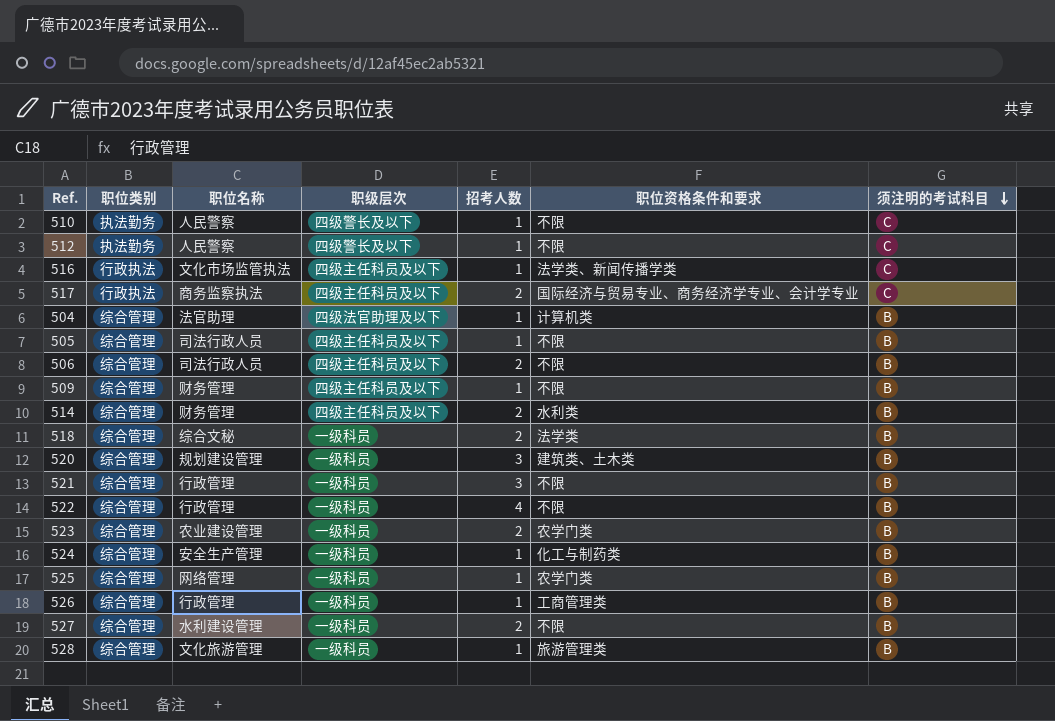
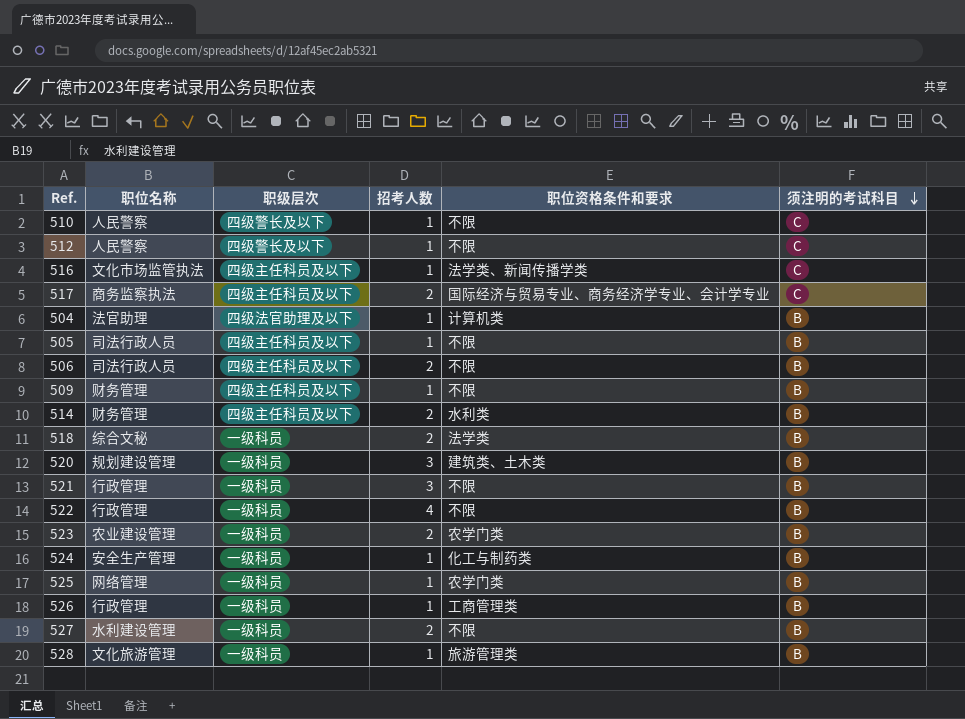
column 职位类别 | position: 2 -> none

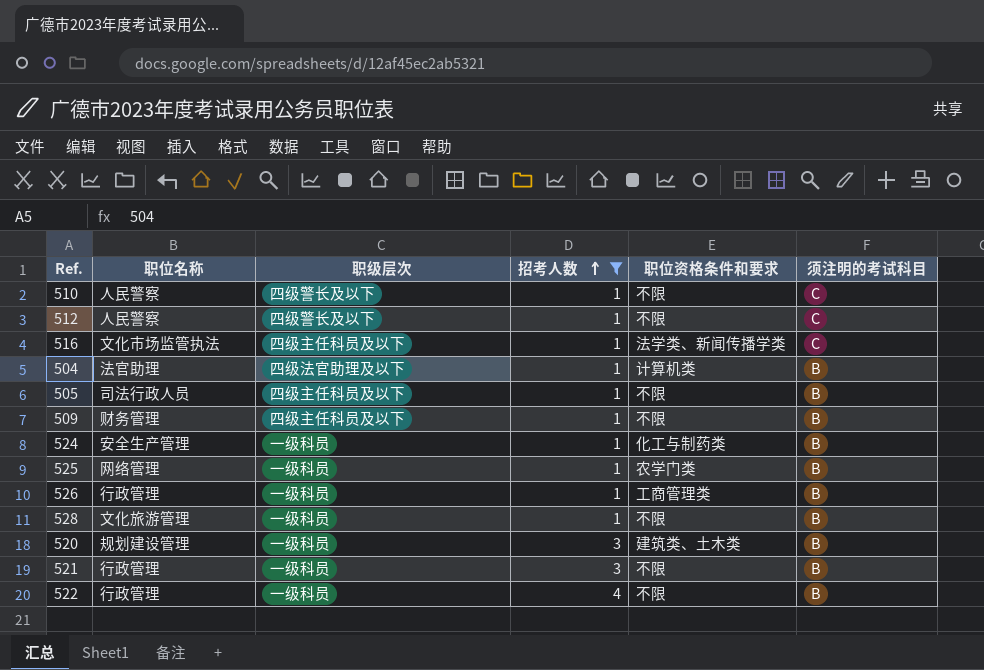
filter: none -> 招考人数 != 2
row order: 须注明的考试科目 descending -> 招考人数 ascending
528 | 职位资格条件和要求: 旅游管理类 -> 不限

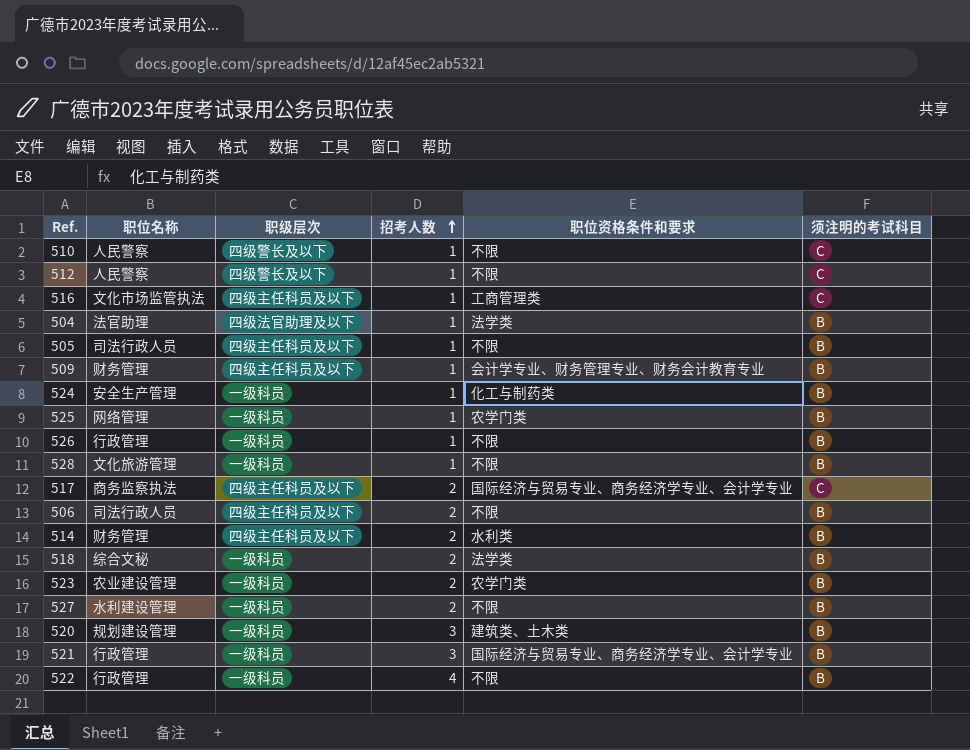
filter: 招考人数 != 2 -> none
516 | 职位资格条件和要求: 法学类、新闻传播学类 -> 工商管理类
504 | 职位资格条件和要求: 计算机类 -> 法学类
509 | 职位资格条件和要求: 不限 -> 会计学专业、财务管理专业、财务会计教育专业
526 | 职位资格条件和要求: 工商管理类 -> 不限
521 | 职位资格条件和要求: 不限 -> 国际经济与贸易专业、商务经济学专业、会计学专业

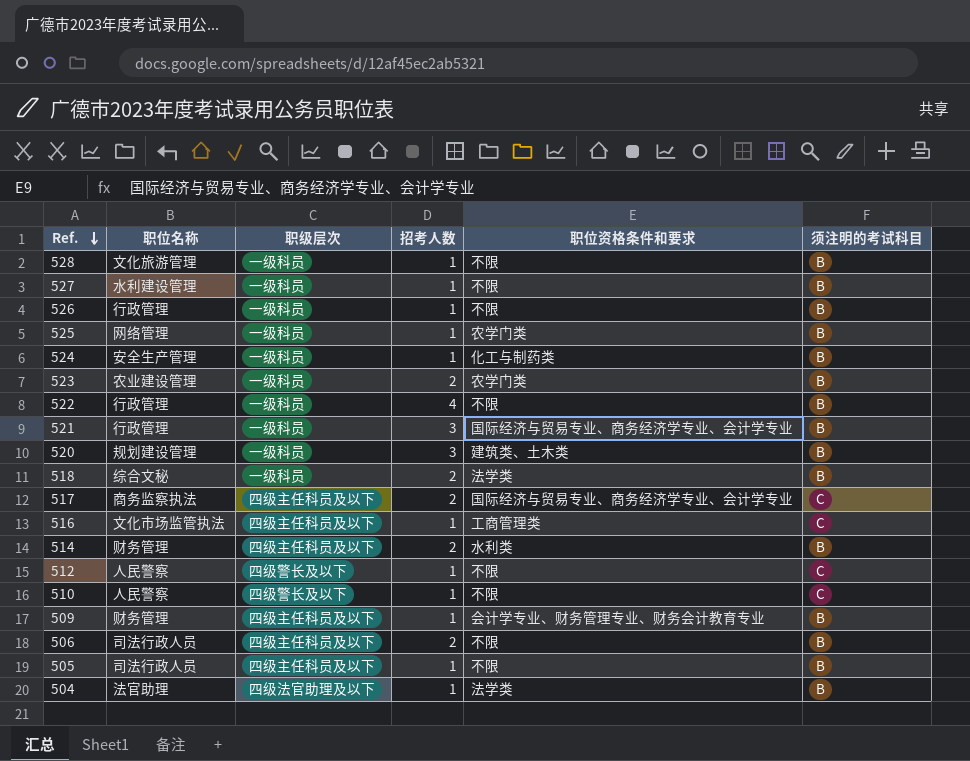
row order: 招考人数 ascending -> Ref. descending
527 | 招考人数: 2 -> 1

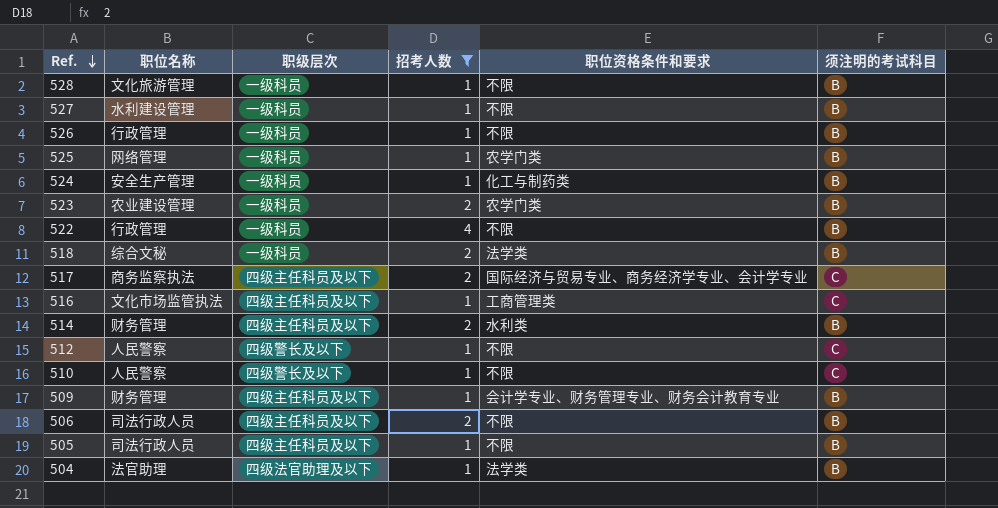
filter: none -> 招考人数 != 3

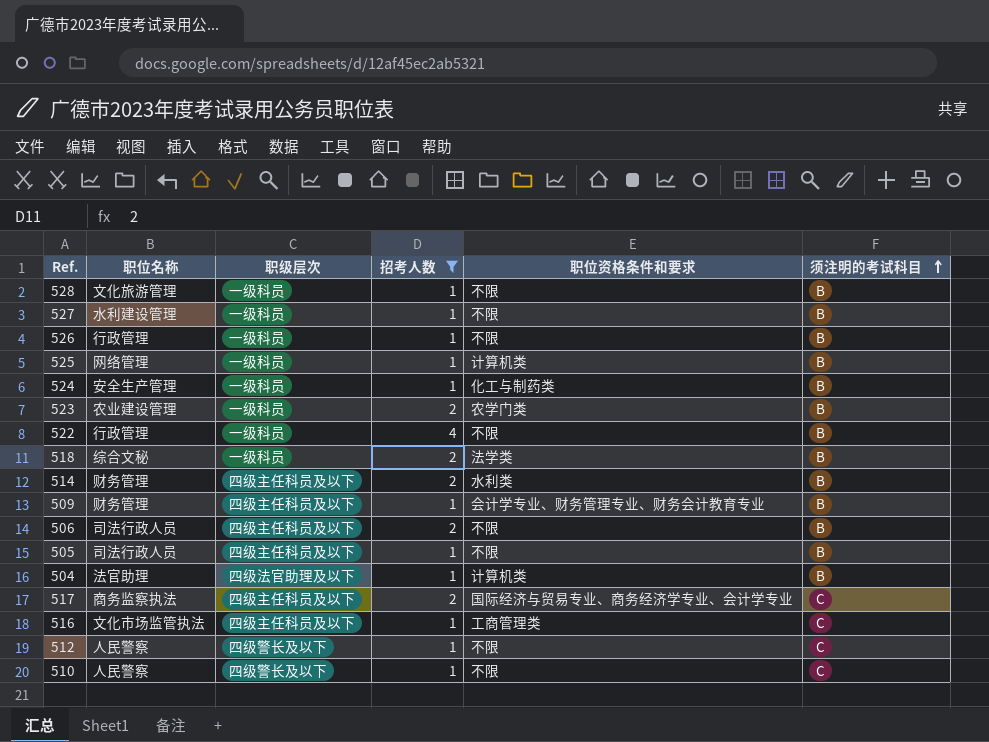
row order: Ref. descending -> 须注明的考试科目 ascending
525 | 职位资格条件和要求: 农学门类 -> 计算机类
504 | 职位资格条件和要求: 法学类 -> 计算机类

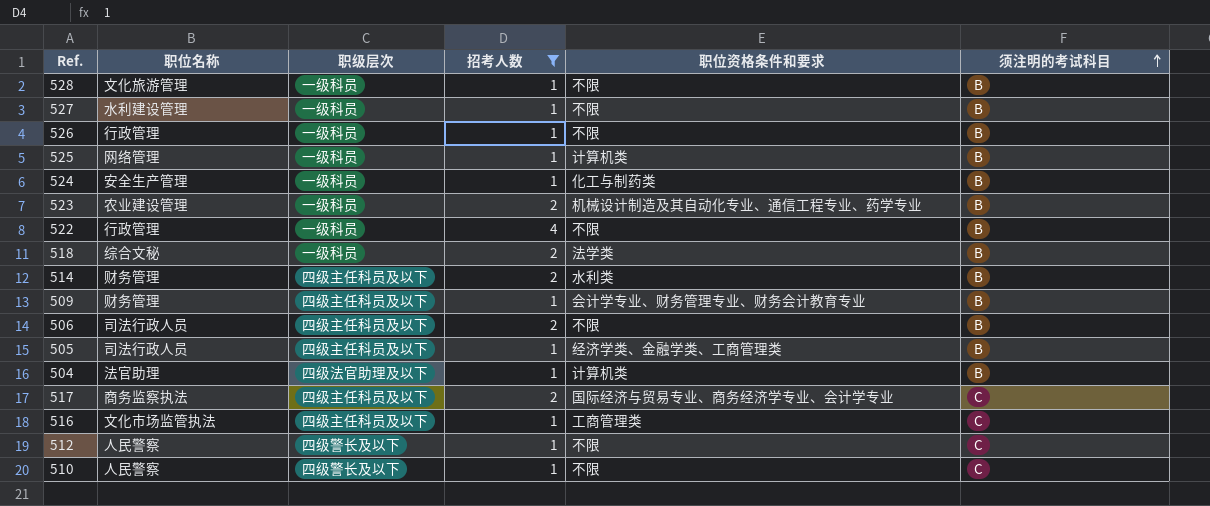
523 | 职位资格条件和要求: 农学门类 -> 机械设计制造及其自动化专业、通信工程专业、药学专业
505 | 职位资格条件和要求: 不限 -> 经济学类、金融学类、工商管理类

